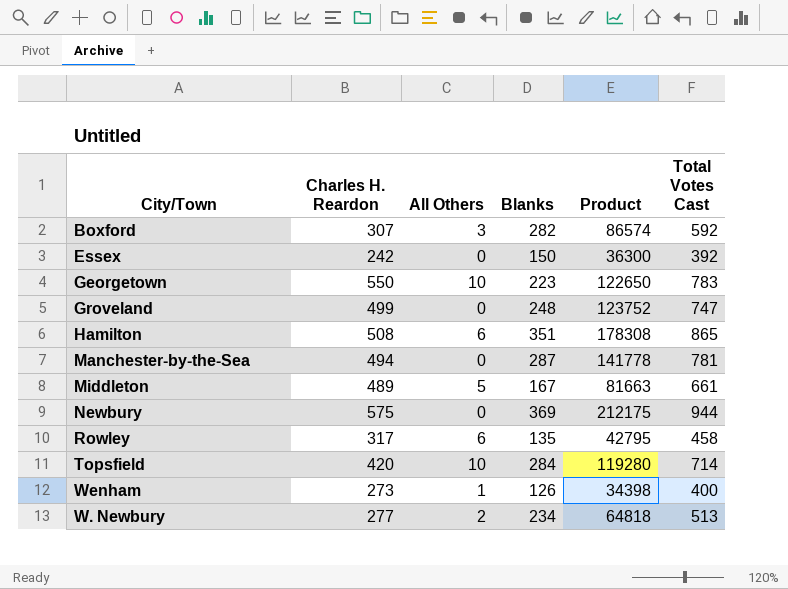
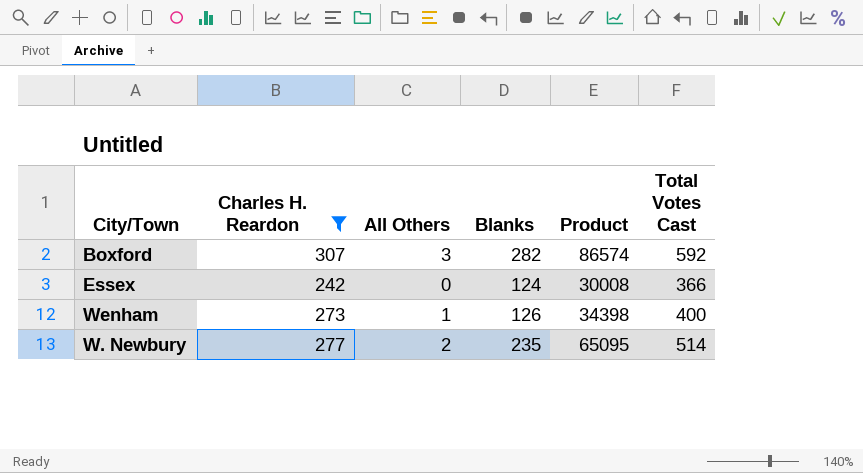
filter: none -> Charles H. Reardon <= 307
Essex | Blanks: 150 -> 124
Essex | Product: 36300 -> 30008
Essex | Total Votes Cast: 392 -> 366
W. Newbury | Blanks: 234 -> 235
W. Newbury | Product: 64818 -> 65095
W. Newbury | Total Votes Cast: 513 -> 514

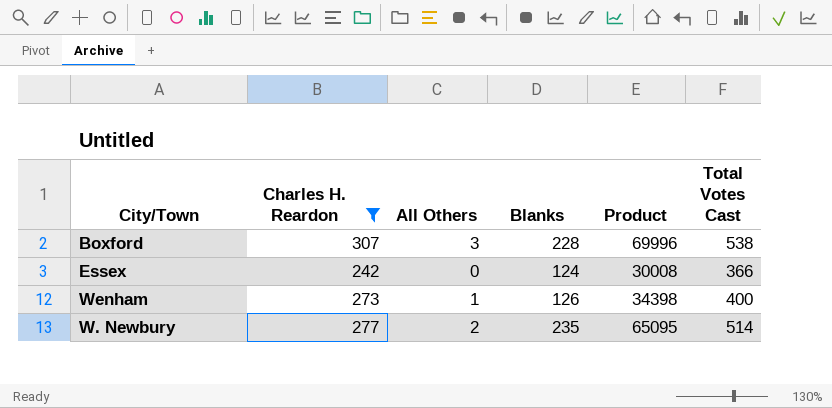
Boxford | Blanks: 282 -> 228
Boxford | Product: 86574 -> 69996
Boxford | Total Votes Cast: 592 -> 538

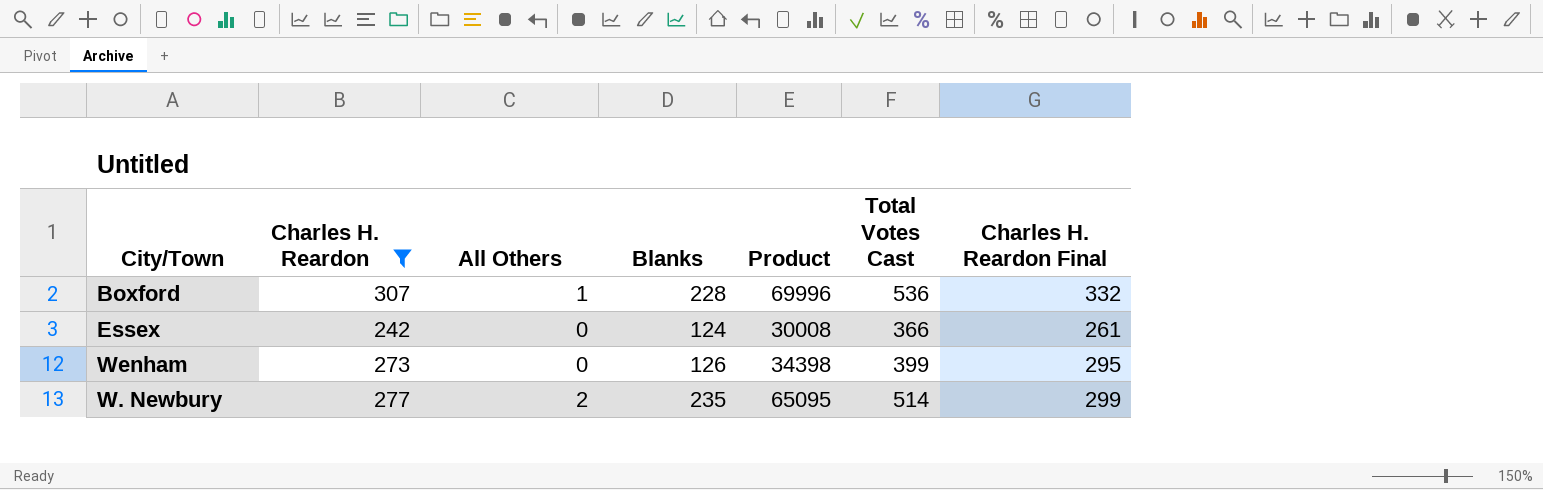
column Charles H. Reardon Final | formula: none -> [Charles H. Reardon] * 1.08
Boxford | All Others: 3 -> 1
Boxford | Total Votes Cast: 538 -> 536
Wenham | All Others: 1 -> 0
Wenham | Total Votes Cast: 400 -> 399

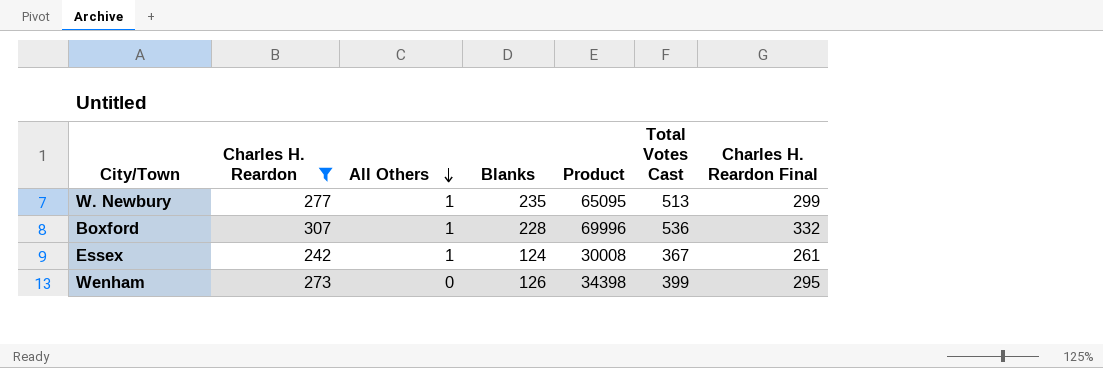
row order: none -> All Others descending
W. Newbury | All Others: 2 -> 1
W. Newbury | Total Votes Cast: 514 -> 513
Essex | All Others: 0 -> 1
Essex | Total Votes Cast: 366 -> 367

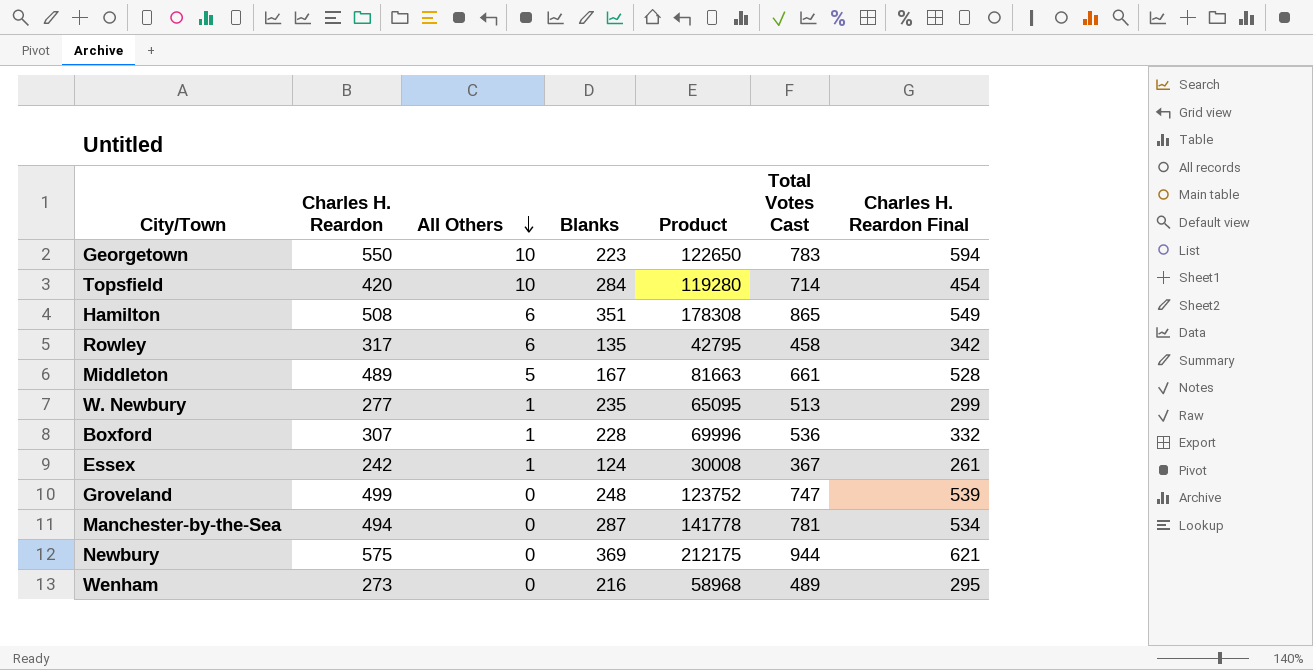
filter: Charles H. Reardon <= 307 -> none
Wenham | Blanks: 126 -> 216
Wenham | Product: 34398 -> 58968
Wenham | Total Votes Cast: 399 -> 489

